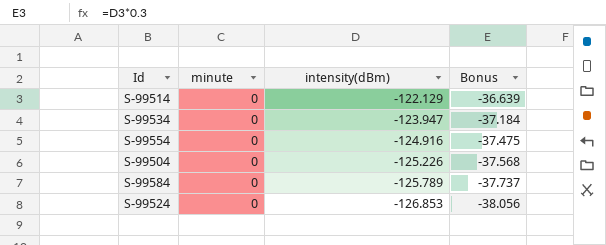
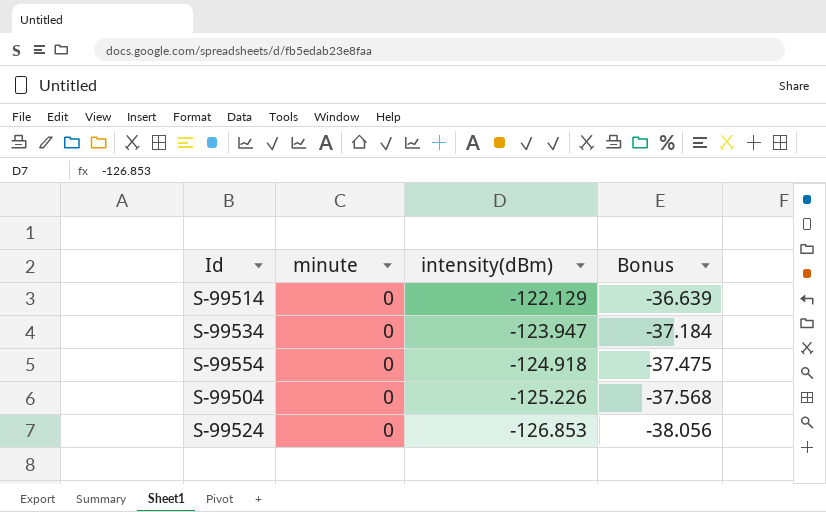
row S-99584: 0 | -125.789 | -37.737 -> none
S-99554 | intensity(dBm): -124.916 -> -124.918

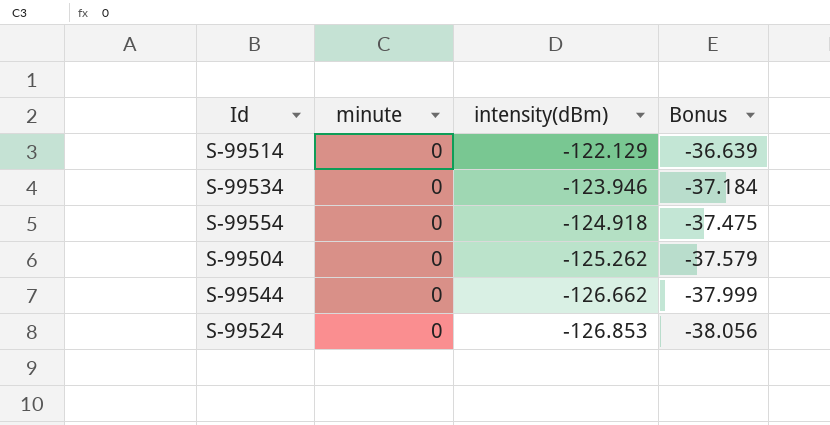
S-99534 | intensity(dBm): -123.947 -> -123.946
S-99504 | intensity(dBm): -125.226 -> -125.262
S-99504 | Bonus: -37.568 -> -37.579
row S-99544: none -> 0 | -126.662 | -37.999

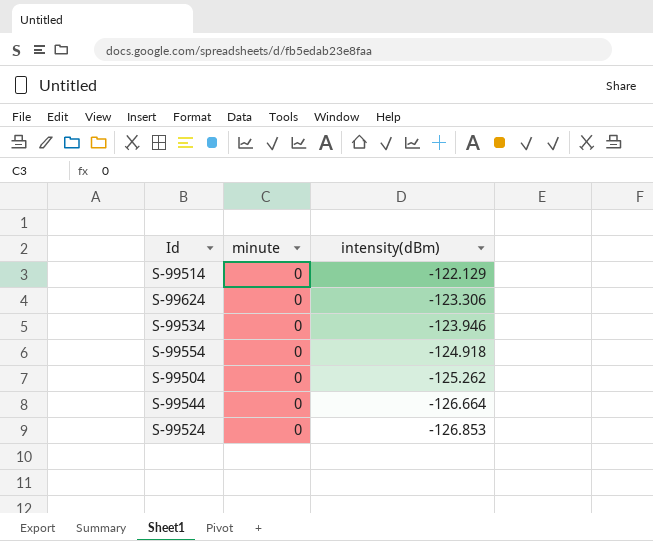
column Bonus | formula: [intensity(dBm)] * 0.3 -> none
row S-99624: none -> 0 | -123.306
S-99544 | intensity(dBm): -126.662 -> -126.664

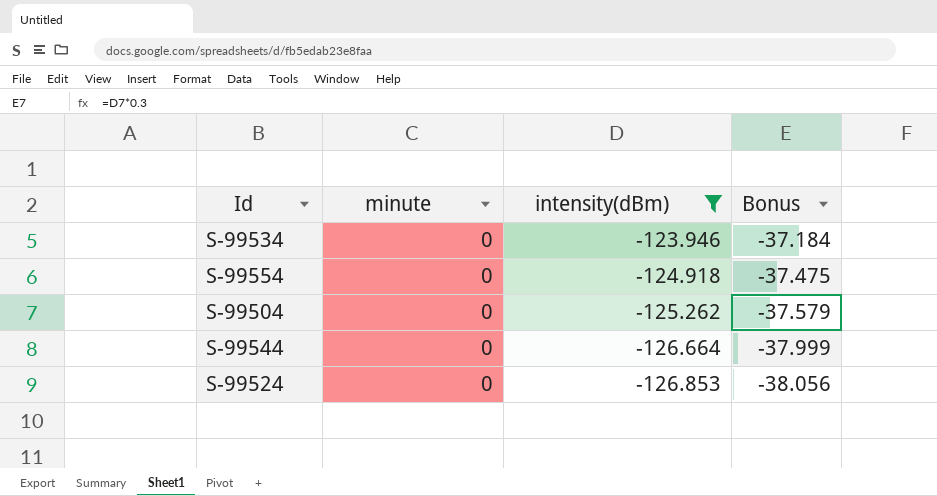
filter: none -> intensity(dBm) <= -123.946
column Bonus | formula: none -> [intensity(dBm)] * 0.3

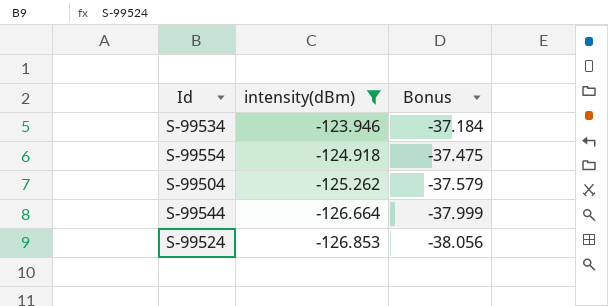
column minute | position: 2 -> none

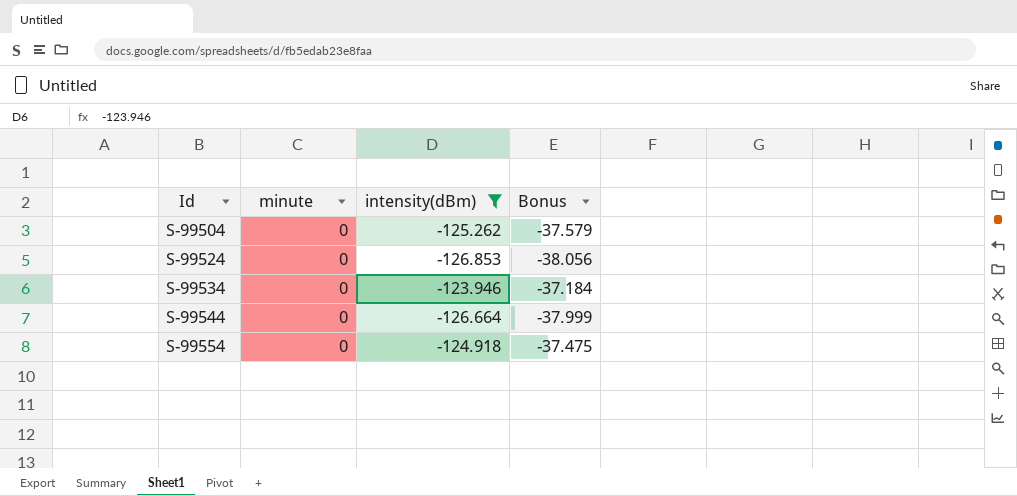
row order: intensity(dBm) descending -> Id ascending
column minute | position: none -> 2

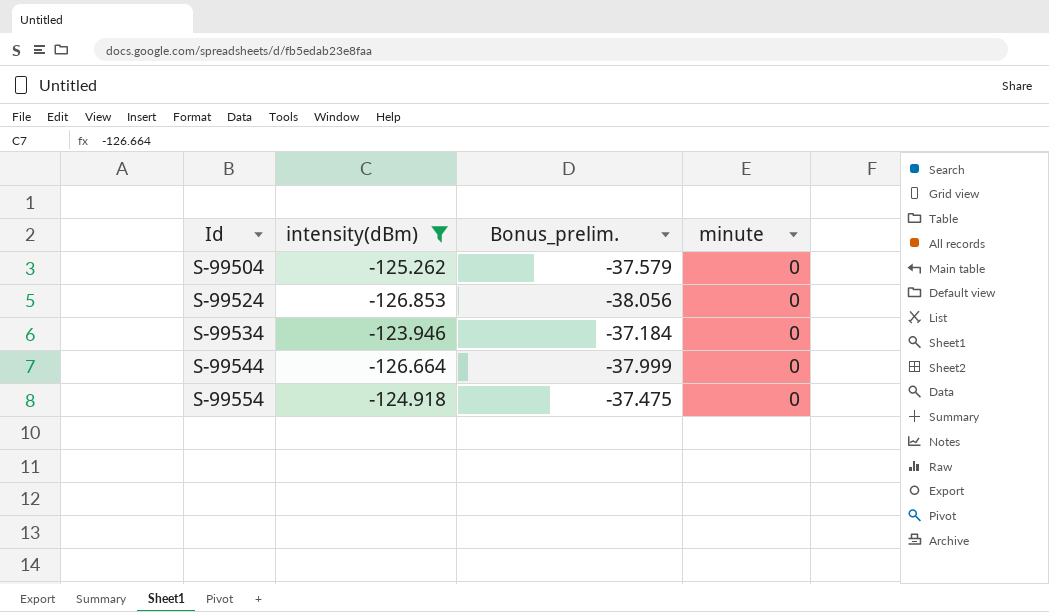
column name: Bonus -> Bonus_prelim.
column minute | position: 2 -> 4

